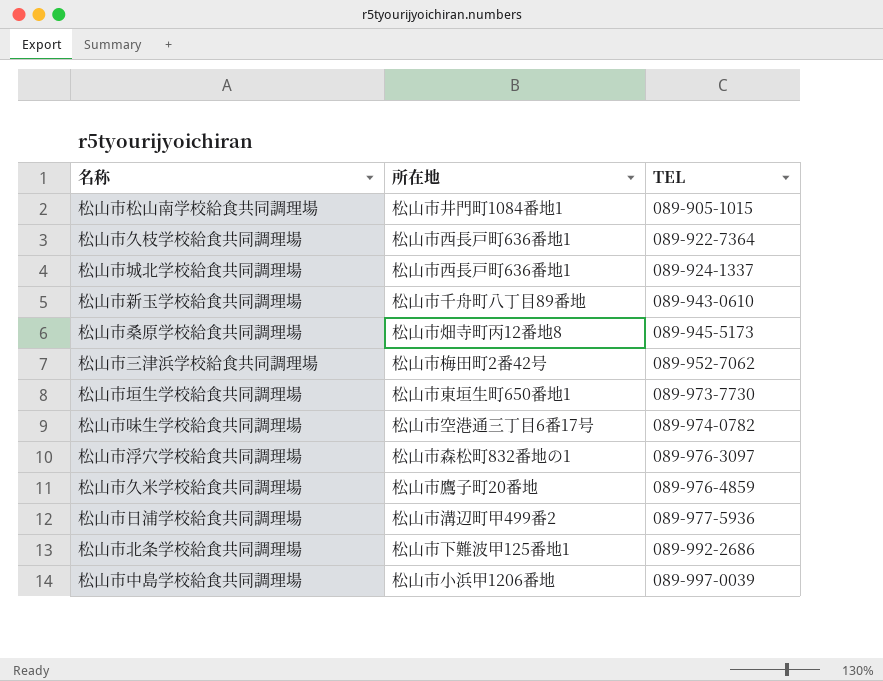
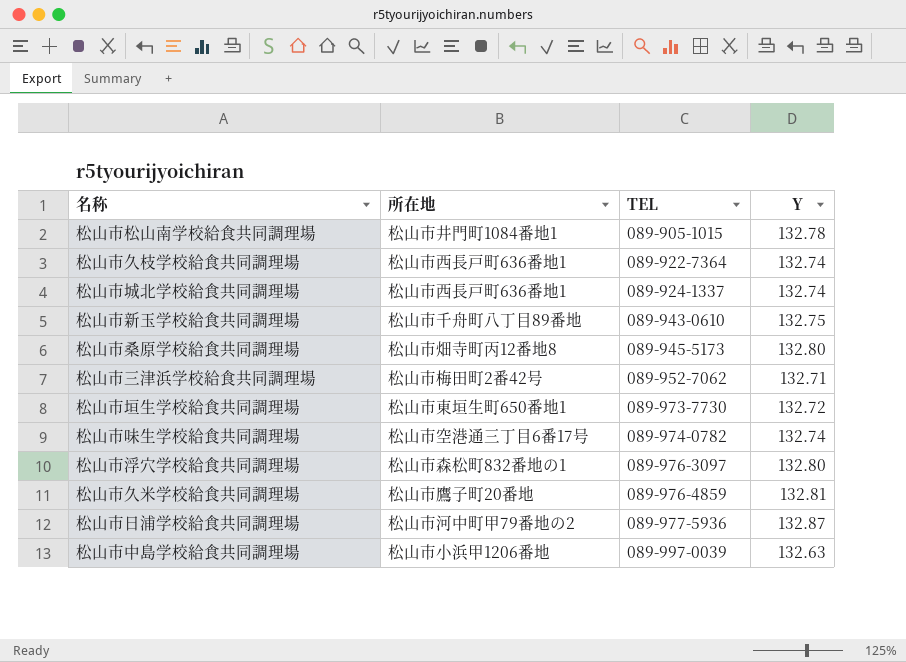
column Y | position: none -> 4
row 松山市北条学校給食共同調理場: 松山市下難波甲125番地1 | 089-992-2686 -> none
松山市日浦学校給食共同調理場 | 所在地: 松山市溝辺町甲499番2 -> 松山市河中町甲79番地の2

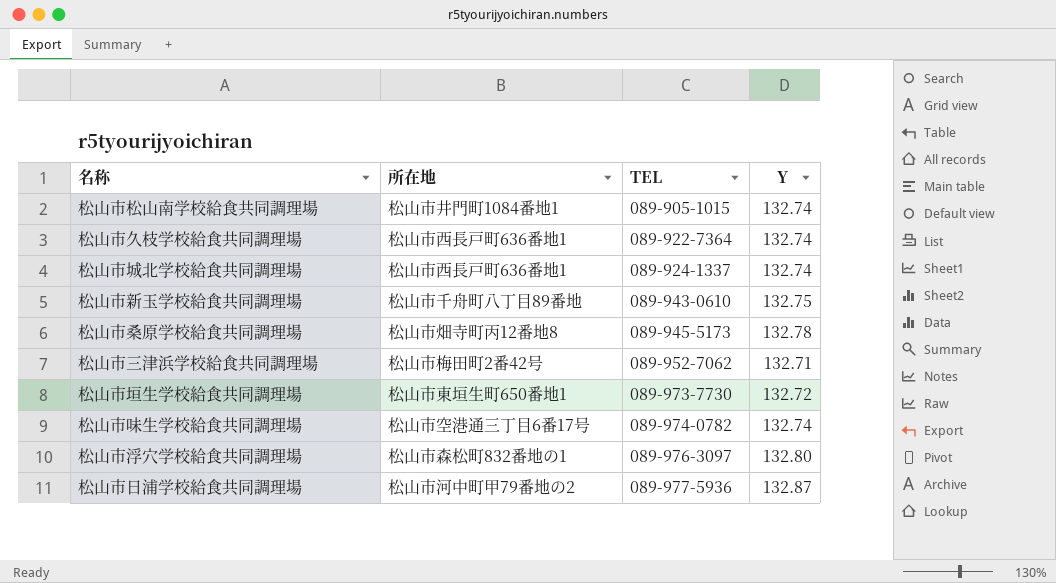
row 松山市久米学校給食共同調理場: 松山市鷹子町20番地 | 089-976-4859 | 132.81 -> none
row 松山市中島学校給食共同調理場: 松山市小浜甲1206番地 | 089-997-0039 | 132.63 -> none
松山市松山南学校給食共同調理場 | Y: 132.78 -> 132.74
松山市桑原学校給食共同調理場 | Y: 132.80 -> 132.78

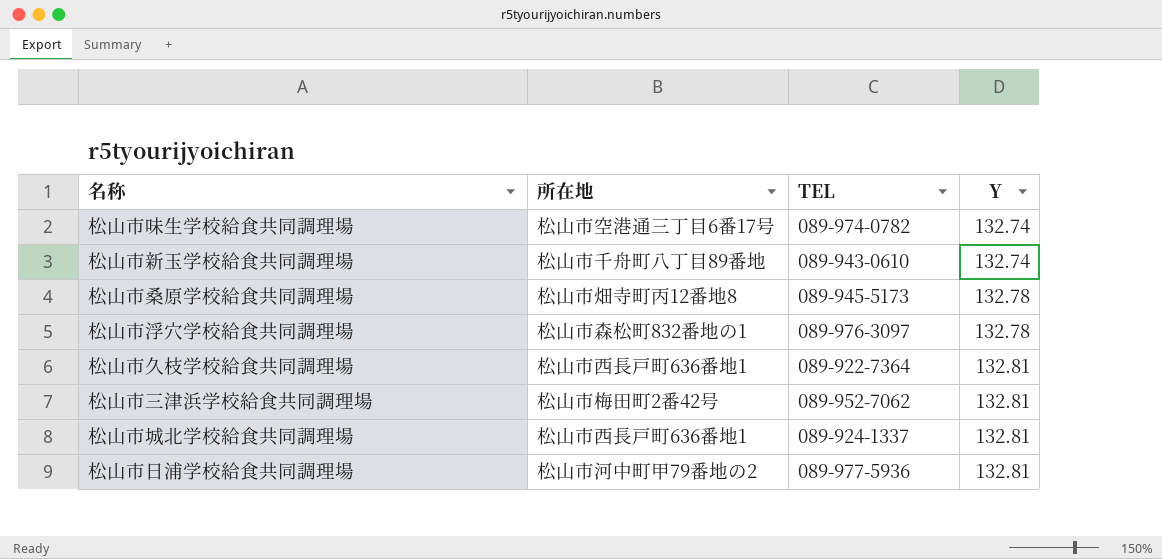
row order: TEL ascending -> Y ascending
row 松山市松山南学校給食共同調理場: 松山市井門町1084番地1 | 089-905-1015 | 132.74 -> none
row 松山市垣生学校給食共同調理場: 松山市東垣生町650番地1 | 089-973-7730 | 132.72 -> none
松山市新玉学校給食共同調理場 | Y: 132.75 -> 132.74
松山市浮穴学校給食共同調理場 | Y: 132.80 -> 132.78
松山市久枝学校給食共同調理場 | Y: 132.74 -> 132.81
松山市三津浜学校給食共同調理場 | Y: 132.71 -> 132.81
松山市城北学校給食共同調理場 | Y: 132.74 -> 132.81
松山市日浦学校給食共同調理場 | Y: 132.87 -> 132.81

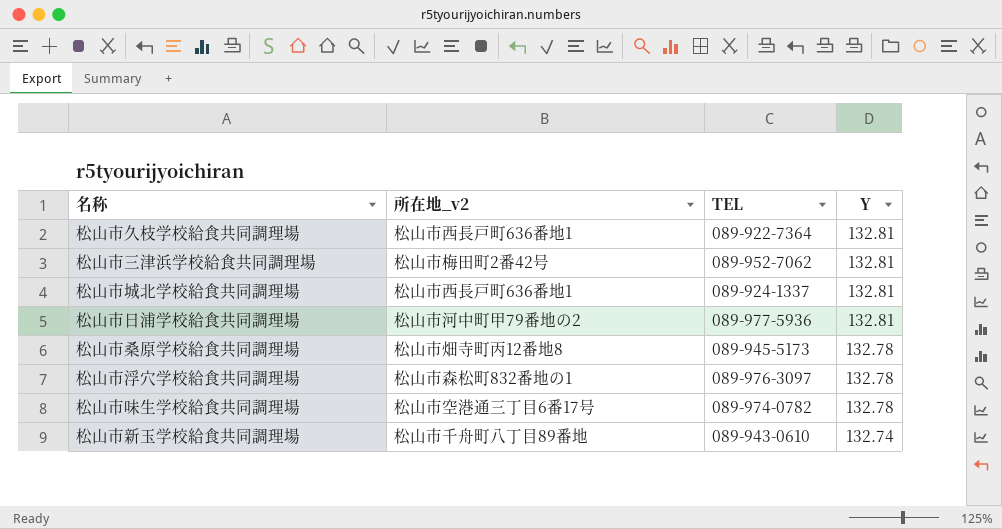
row order: Y ascending -> Y descending
column name: 所在地 -> 所在地_v2
松山市味生学校給食共同調理場 | Y: 132.74 -> 132.78

